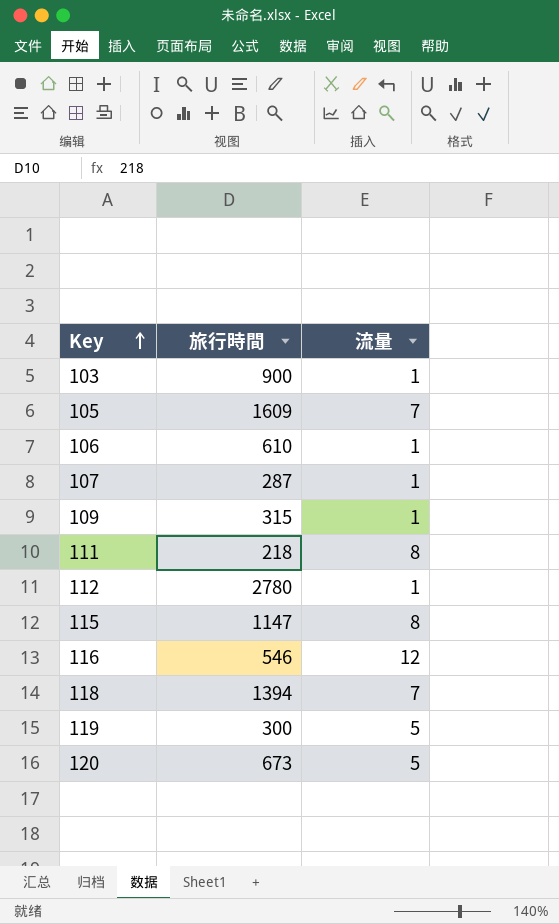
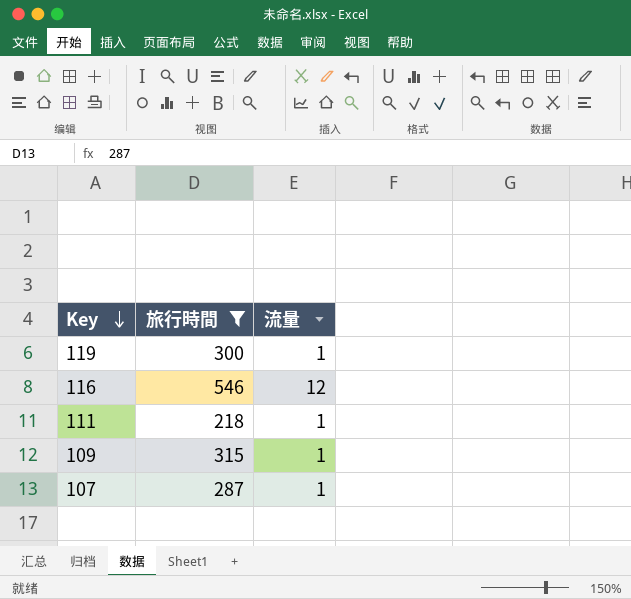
filter: none -> 旅行時間 <= 546
row order: Key ascending -> Key descending
119 | 流量: 5 -> 1
111 | 流量: 8 -> 1

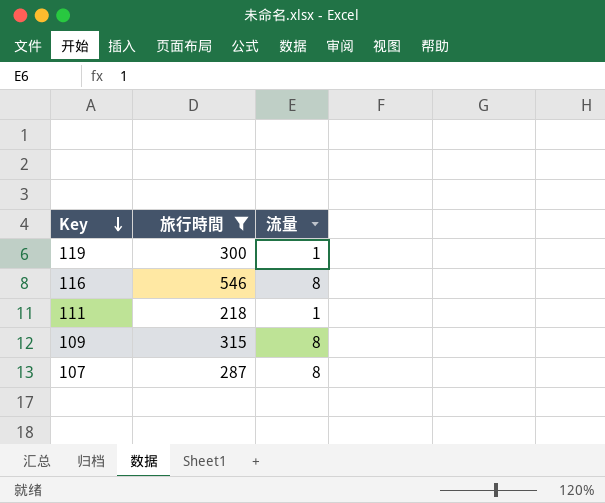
116 | 流量: 12 -> 8
109 | 流量: 1 -> 8
107 | 流量: 1 -> 8

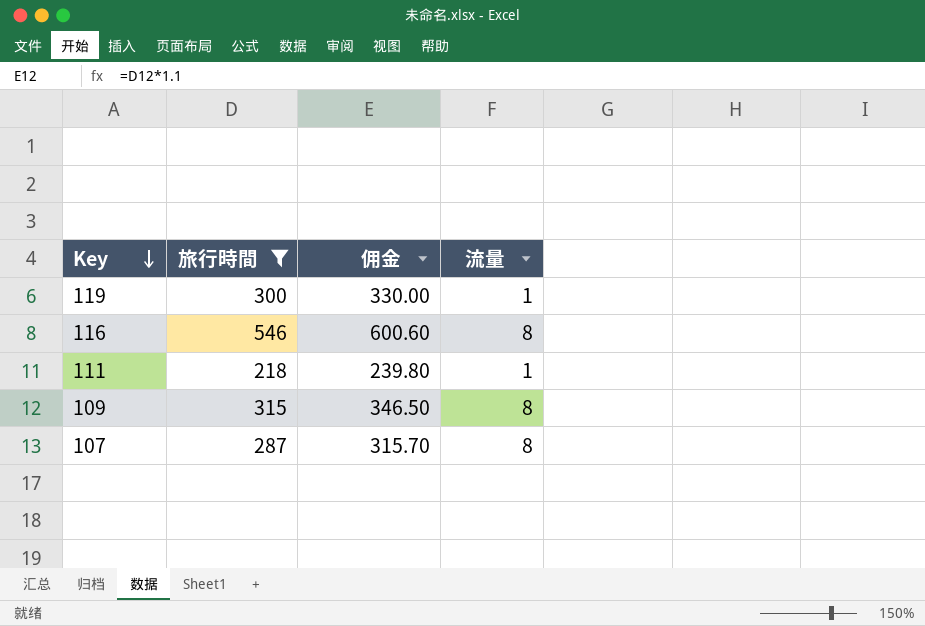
column 佣金 | formula: none -> [旅行時間] * 1.1

